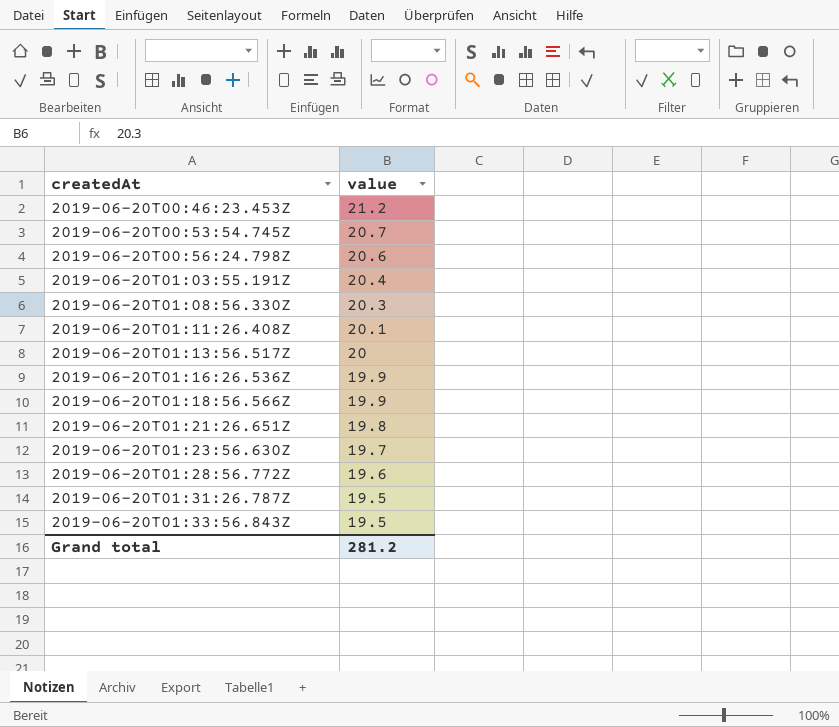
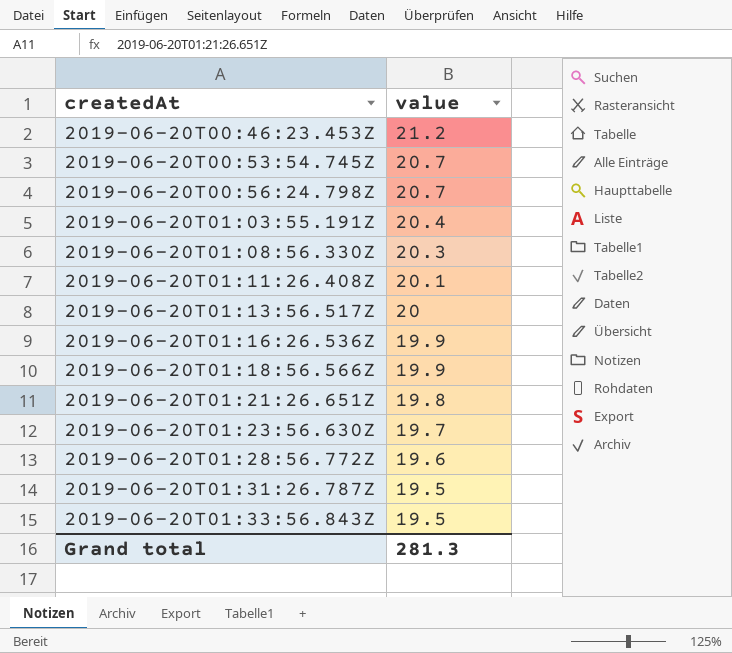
2019-06-20T00:56:24.798Z | value: 20.6 -> 20.7
Grand total | value: 281.2 -> 281.3

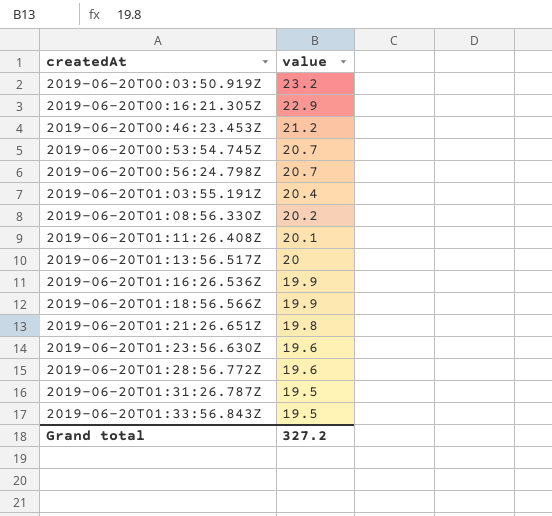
row 2019-06-20T00:03:50.919Z: none -> 23.2
row 2019-06-20T00:16:21.305Z: none -> 22.9
2019-06-20T01:08:56.330Z | value: 20.3 -> 20.2
2019-06-20T01:23:56.630Z | value: 19.7 -> 19.6
Grand total | value: 281.3 -> 327.2

